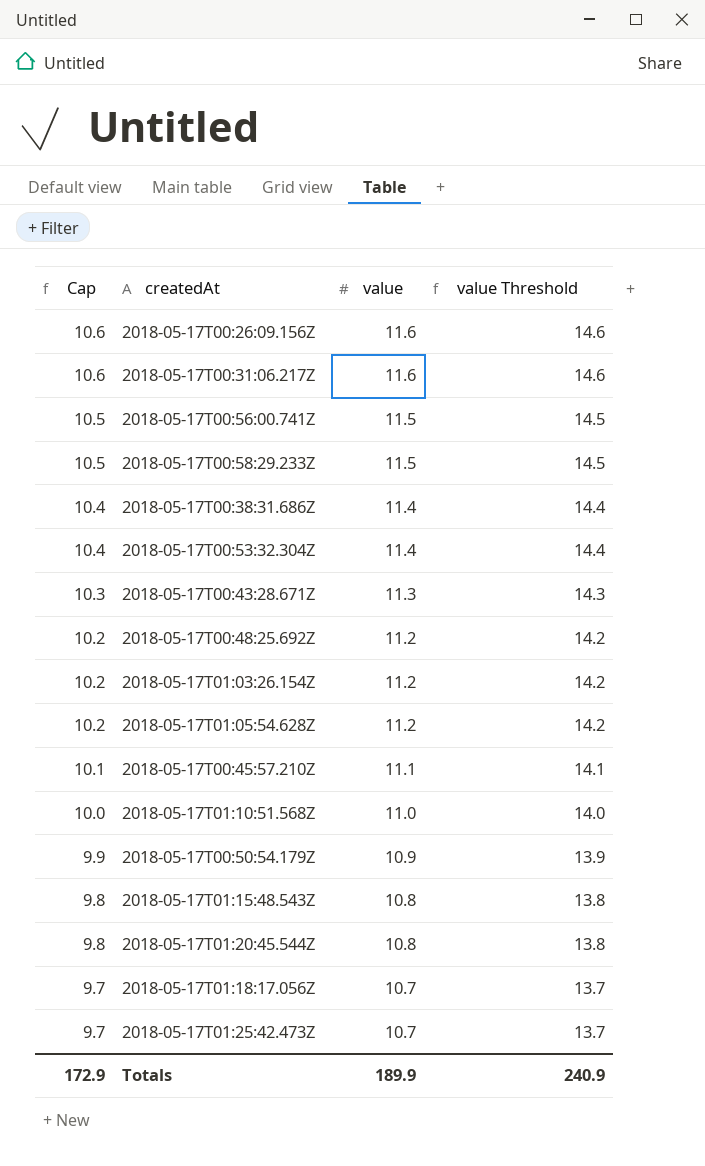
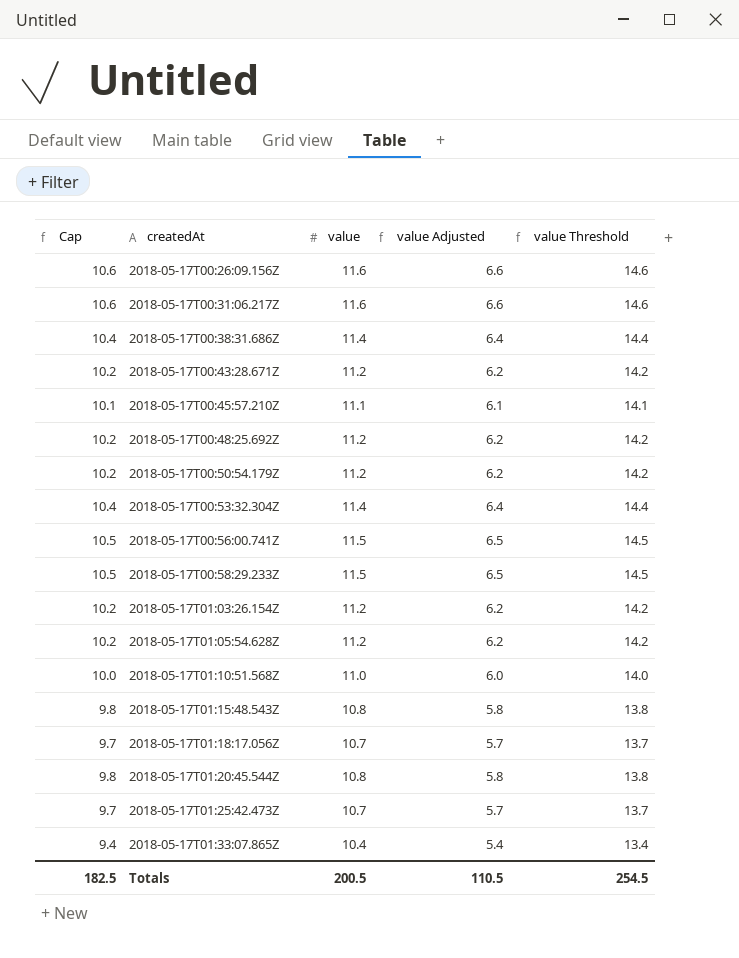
row order: Cap descending -> createdAt ascending
column value Adjusted | formula: none -> [value] - 5
2018-05-17T00:43:28.671Z | Cap: 10.3 -> 10.2
2018-05-17T00:43:28.671Z | value: 11.3 -> 11.2
2018-05-17T00:43:28.671Z | value Threshold: 14.3 -> 14.2
2018-05-17T00:50:54.179Z | Cap: 9.9 -> 10.2
2018-05-17T00:50:54.179Z | value: 10.9 -> 11.2
2018-05-17T00:50:54.179Z | value Threshold: 13.9 -> 14.2
row 2018-05-17T01:33:07.865Z: none -> 9.4 | 10.4 | 5.4 | 13.4
Totals | Cap: 172.9 -> 182.5
Totals | value: 189.9 -> 200.5
Totals | value Threshold: 240.9 -> 254.5

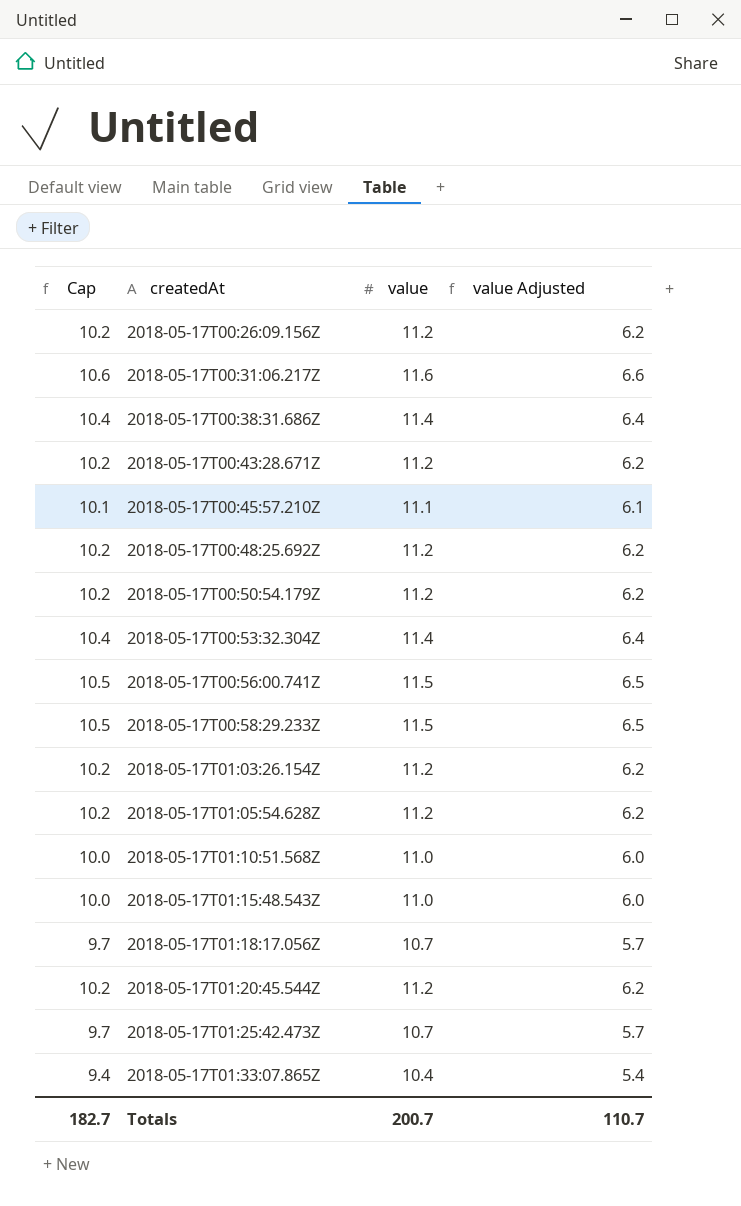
column value Threshold | formula: [value] + 3 -> none
2018-05-17T00:26:09.156Z | Cap: 10.6 -> 10.2
2018-05-17T00:26:09.156Z | value: 11.6 -> 11.2
2018-05-17T00:26:09.156Z | value Adjusted: 6.6 -> 6.2
2018-05-17T01:15:48.543Z | Cap: 9.8 -> 10.0
2018-05-17T01:15:48.543Z | value: 10.8 -> 11.0
2018-05-17T01:15:48.543Z | value Adjusted: 5.8 -> 6.0
2018-05-17T01:20:45.544Z | Cap: 9.8 -> 10.2
2018-05-17T01:20:45.544Z | value: 10.8 -> 11.2
2018-05-17T01:20:45.544Z | value Adjusted: 5.8 -> 6.2
Totals | Cap: 182.5 -> 182.7
Totals | value: 200.5 -> 200.7
Totals | value Adjusted: 110.5 -> 110.7

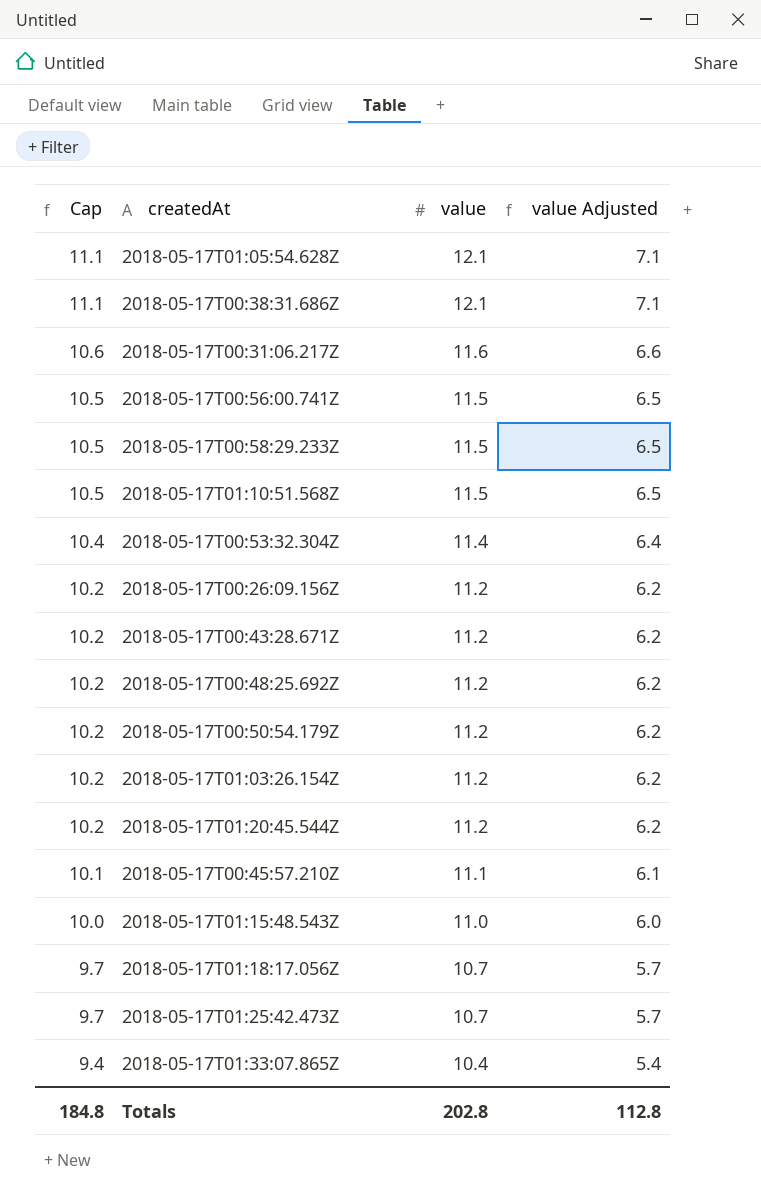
row order: createdAt ascending -> Cap descending
2018-05-17T01:05:54.628Z | Cap: 10.2 -> 11.1
2018-05-17T01:05:54.628Z | value: 11.2 -> 12.1
2018-05-17T01:05:54.628Z | value Adjusted: 6.2 -> 7.1
2018-05-17T00:38:31.686Z | Cap: 10.4 -> 11.1
2018-05-17T00:38:31.686Z | value: 11.4 -> 12.1
2018-05-17T00:38:31.686Z | value Adjusted: 6.4 -> 7.1
2018-05-17T01:10:51.568Z | Cap: 10.0 -> 10.5
2018-05-17T01:10:51.568Z | value: 11.0 -> 11.5
2018-05-17T01:10:51.568Z | value Adjusted: 6.0 -> 6.5
Totals | Cap: 182.7 -> 184.8
Totals | value: 200.7 -> 202.8
Totals | value Adjusted: 110.7 -> 112.8

